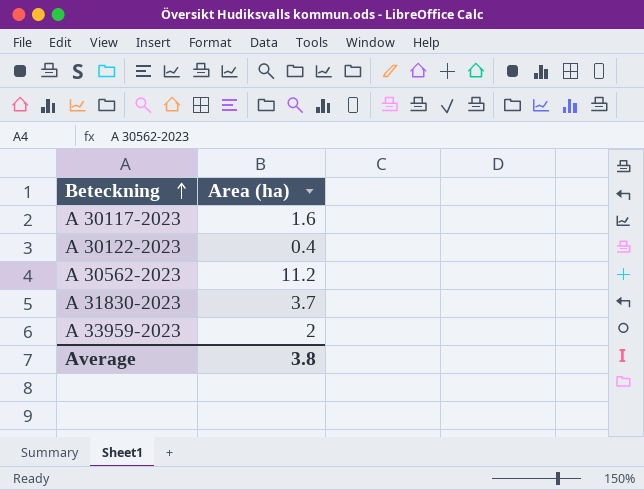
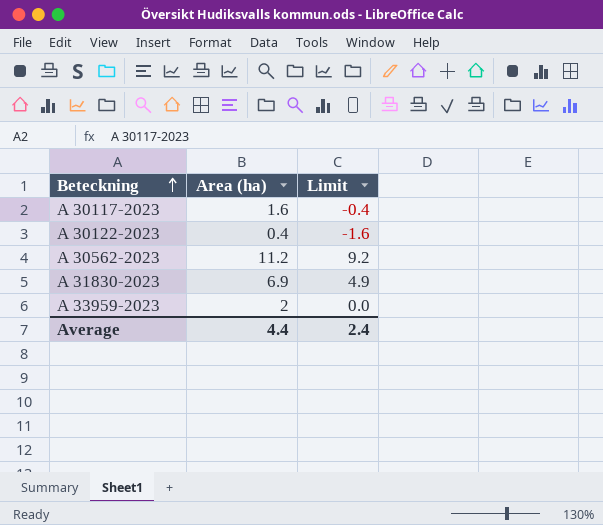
column Limit | formula: none -> [Area (ha)] - 2
A 31830-2023 | Area (ha): 3.7 -> 6.9
Average | Area (ha): 3.8 -> 4.4

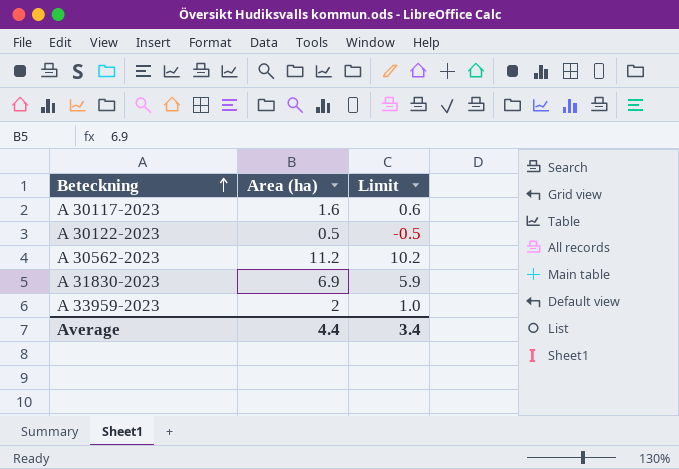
column Limit | formula: [Area (ha)] - 2 -> [Area (ha)] - 1
A 30122-2023 | Area (ha): 0.4 -> 0.5
Average | Limit: 2.4 -> 3.4

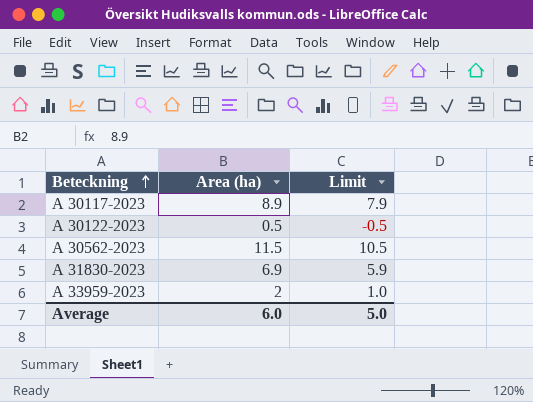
A 30117-2023 | Area (ha): 1.6 -> 8.9
A 30117-2023 | Limit: 0.6 -> 7.9
A 30562-2023 | Area (ha): 11.2 -> 11.5
A 30562-2023 | Limit: 10.2 -> 10.5
Average | Area (ha): 4.4 -> 6.0
Average | Limit: 3.4 -> 5.0

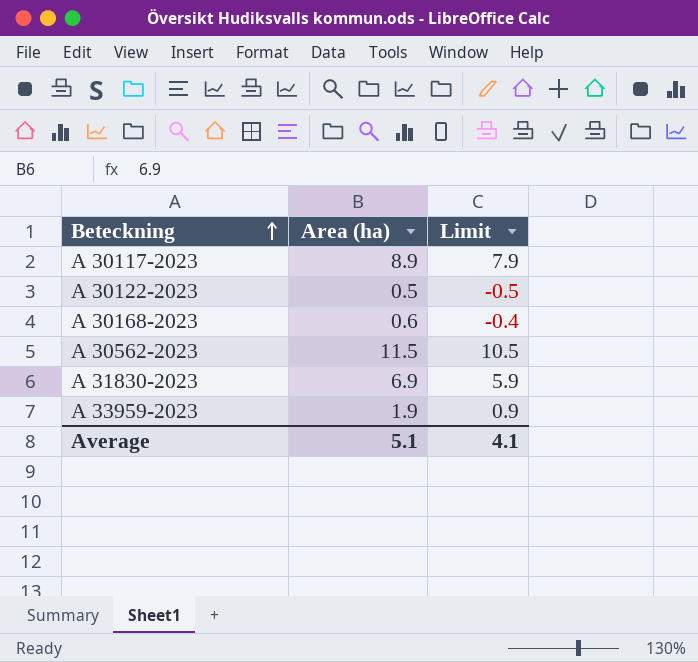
row A 30168-2023: none -> 0.6 | -0.4
A 33959-2023 | Area (ha): 2 -> 1.9
A 33959-2023 | Limit: 1.0 -> 0.9
Average | Area (ha): 6.0 -> 5.1
Average | Limit: 5.0 -> 4.1

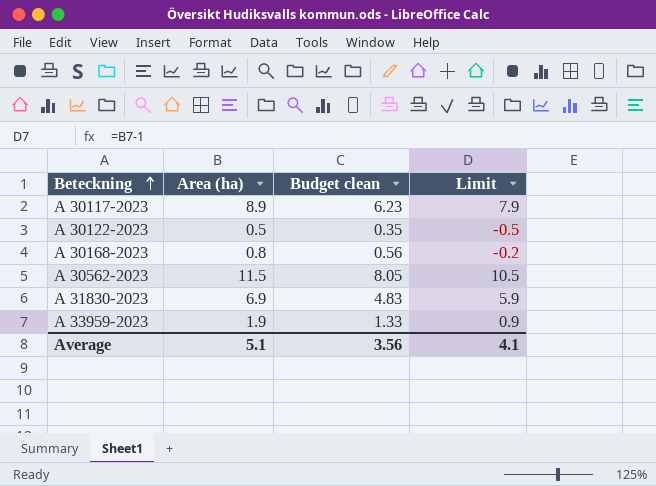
column Budget clean | formula: none -> [Area (ha)] * 0.7
A 30168-2023 | Area (ha): 0.6 -> 0.8
A 30168-2023 | Limit: -0.4 -> -0.2

